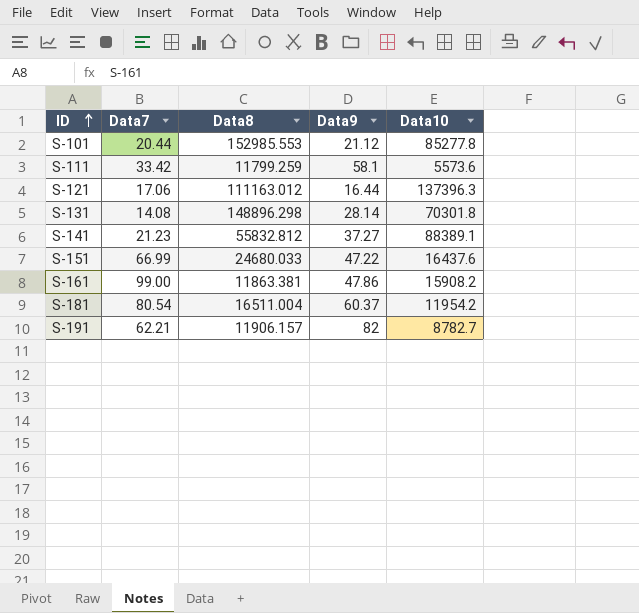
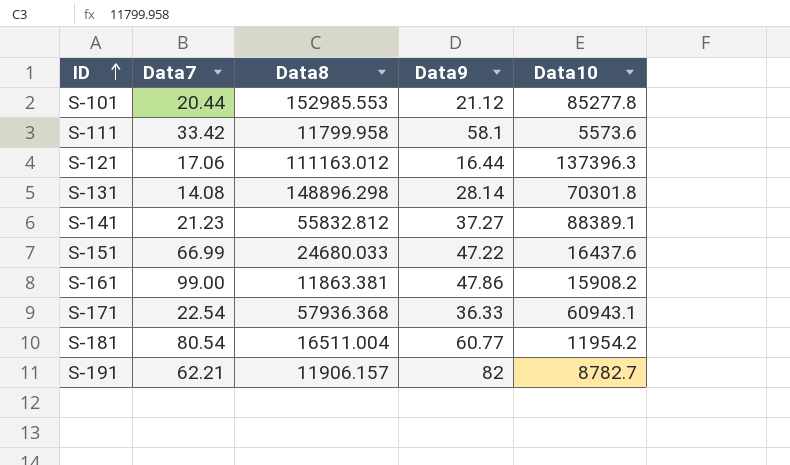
S-111 | Data8: 11799.259 -> 11799.958
row S-171: none -> 22.54 | 57936.368 | 36.33 | 60943.1
S-181 | Data9: 60.37 -> 60.77

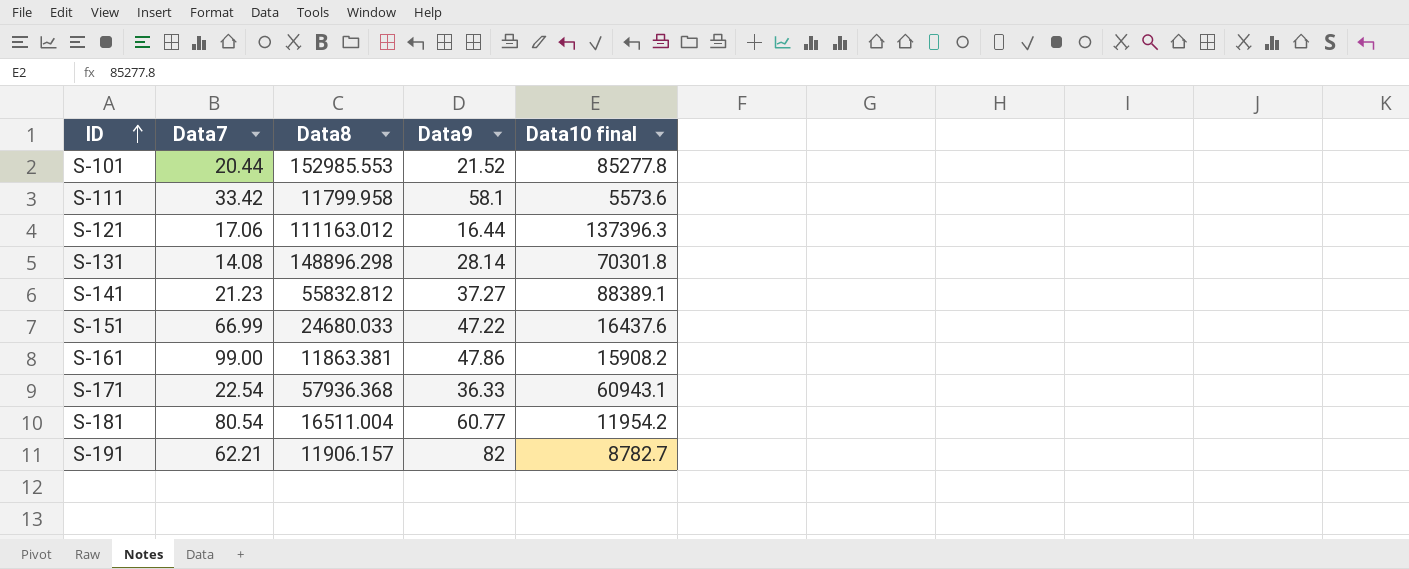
column name: Data10 -> Data10 final
S-101 | Data9: 21.12 -> 21.52

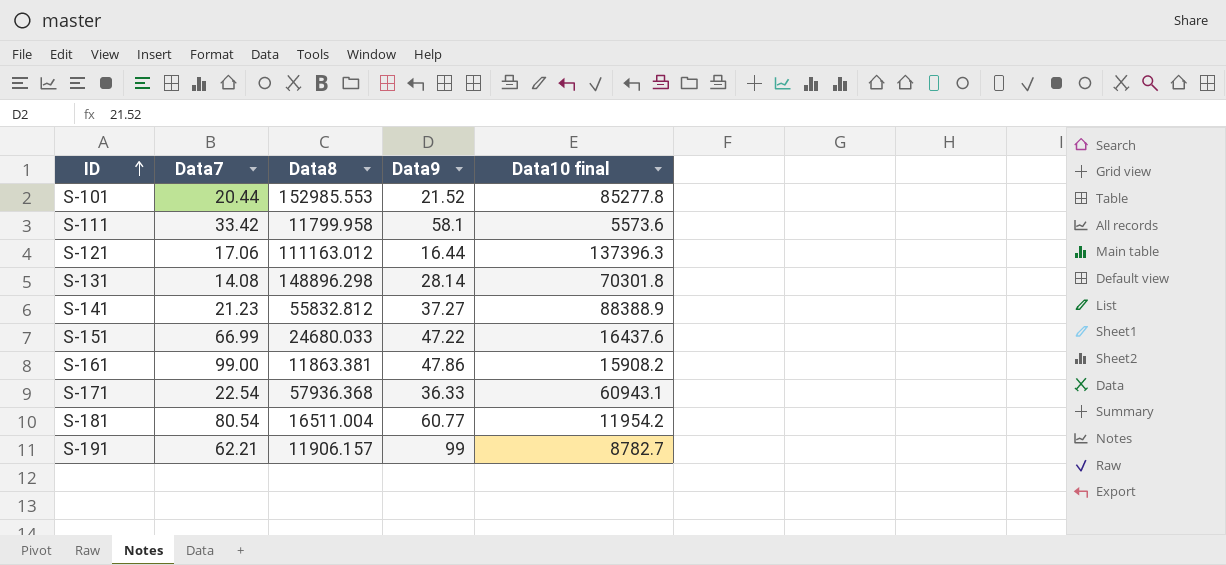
S-141 | Data10 final: 88389.1 -> 88388.9
S-191 | Data9: 82 -> 99

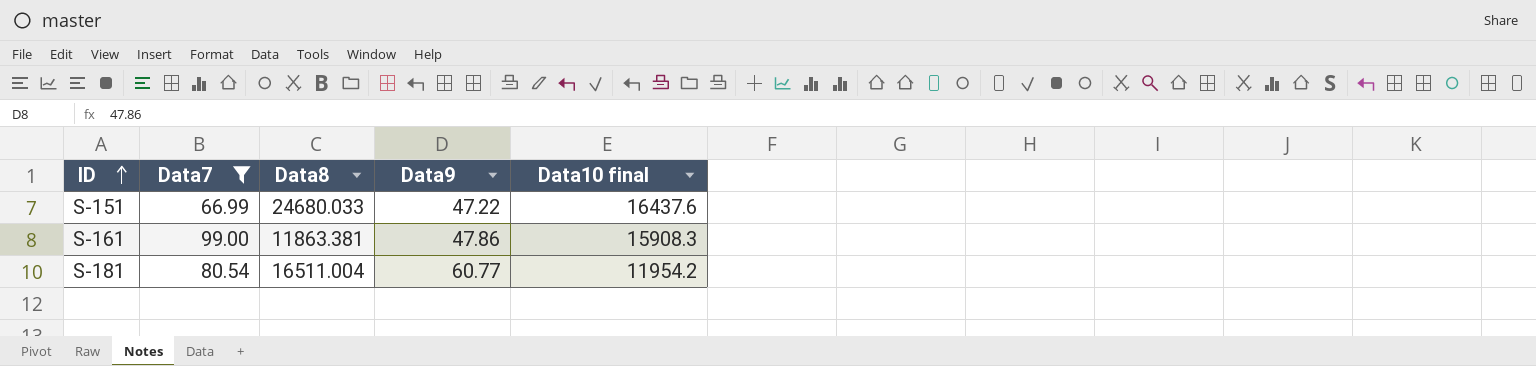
filter: none -> Data7 >= 66.99
S-161 | Data10 final: 15908.2 -> 15908.3

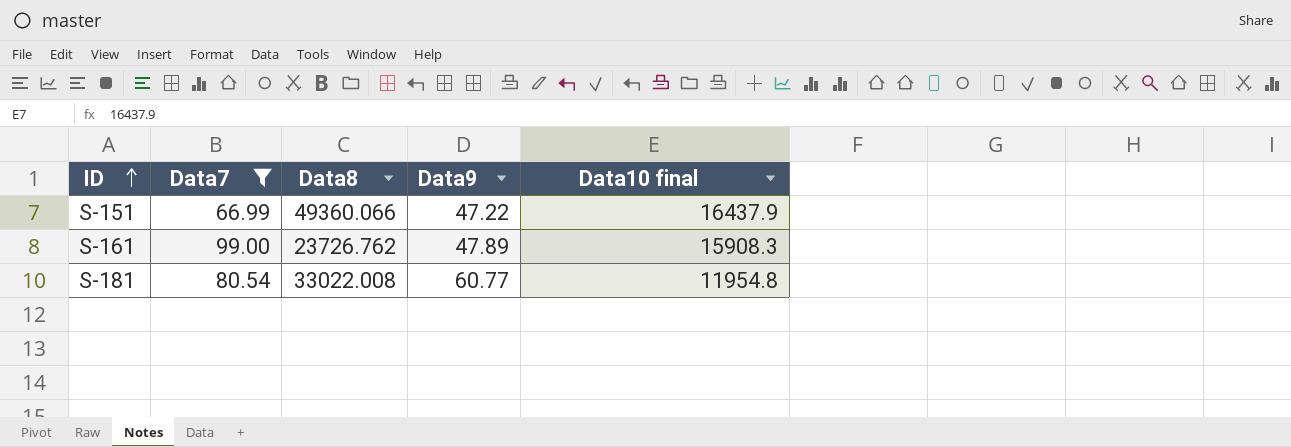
S-151 | Data8: 24680.033 -> 49360.066
S-151 | Data10 final: 16437.6 -> 16437.9
S-161 | Data8: 11863.381 -> 23726.762
S-161 | Data9: 47.86 -> 47.89
S-181 | Data8: 16511.004 -> 33022.008
S-181 | Data10 final: 11954.2 -> 11954.8

